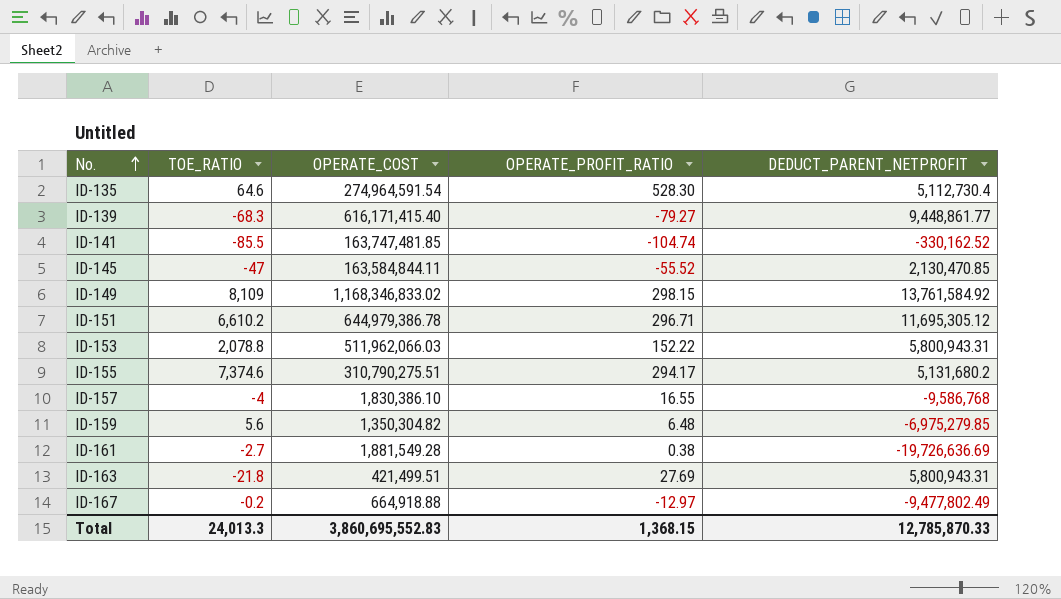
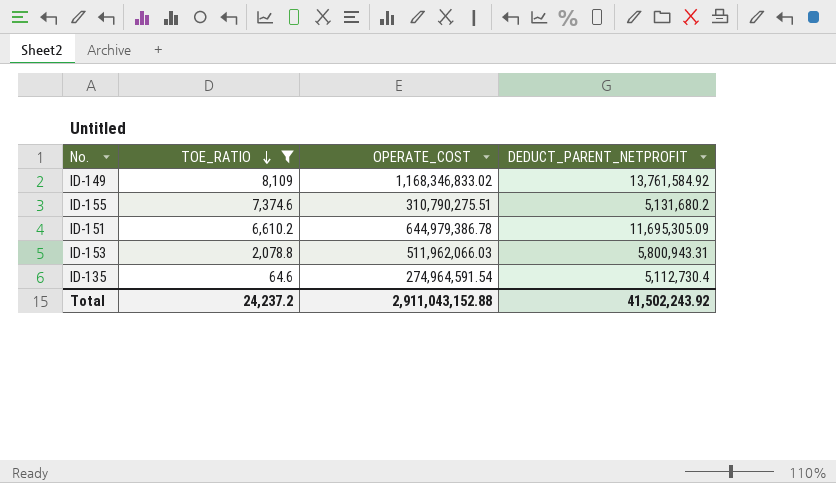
filter: none -> TOE_RATIO >= 64.6
row order: No. ascending -> TOE_RATIO descending
column OPERATE_PROFIT_RATIO | position: 4 -> none
ID-151 | DEDUCT_PARENT_NETPROFIT: 11,695,305.12 -> 11,695,305.09
Total | TOE_RATIO: 24,013.3 -> 24,237.2
Total | OPERATE_COST: 3,860,695,552.83 -> 2,911,043,152.88
Total | DEDUCT_PARENT_NETPROFIT: 12,785,870.33 -> 41,502,243.92

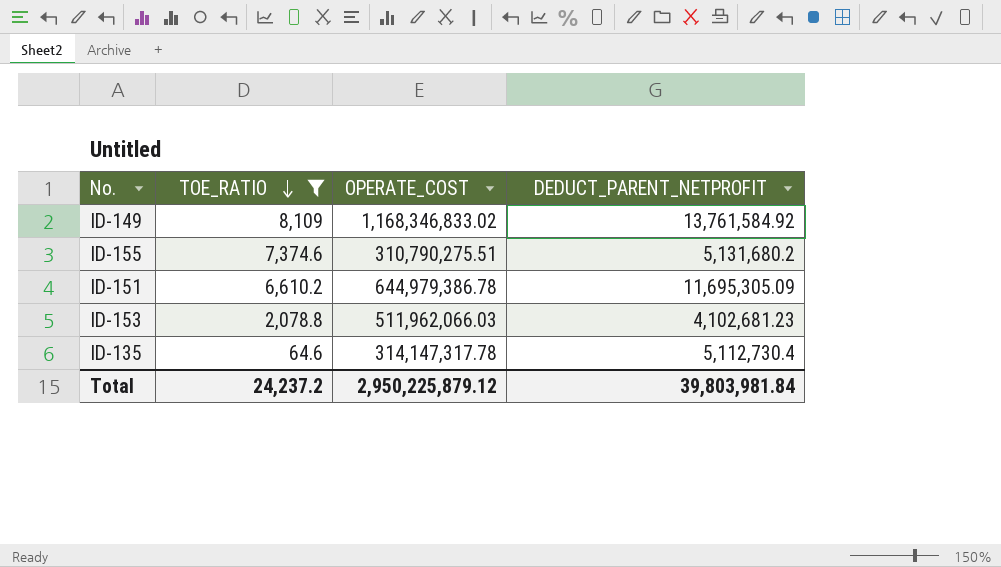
ID-153 | DEDUCT_PARENT_NETPROFIT: 5,800,943.31 -> 4,102,681.23
ID-135 | OPERATE_COST: 274,964,591.54 -> 314,147,317.78
Total | OPERATE_COST: 2,911,043,152.88 -> 2,950,225,879.12
Total | DEDUCT_PARENT_NETPROFIT: 41,502,243.92 -> 39,803,981.84

